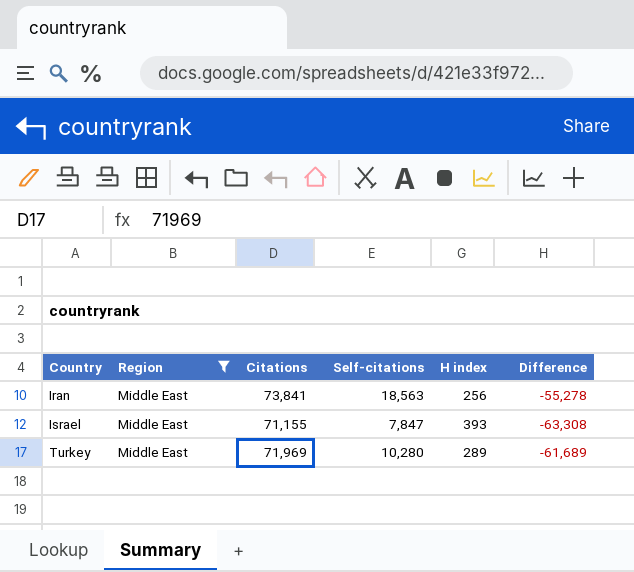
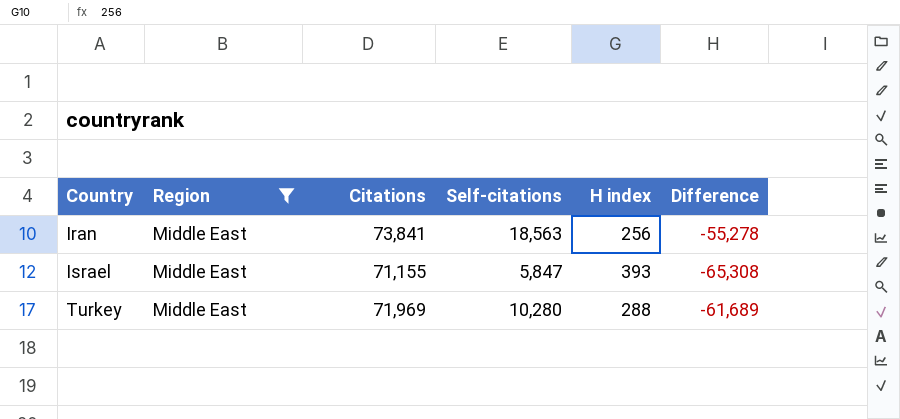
Israel | Self-citations: 7,847 -> 5,847
Israel | Difference: -63,308 -> -65,308
Turkey | H index: 289 -> 288

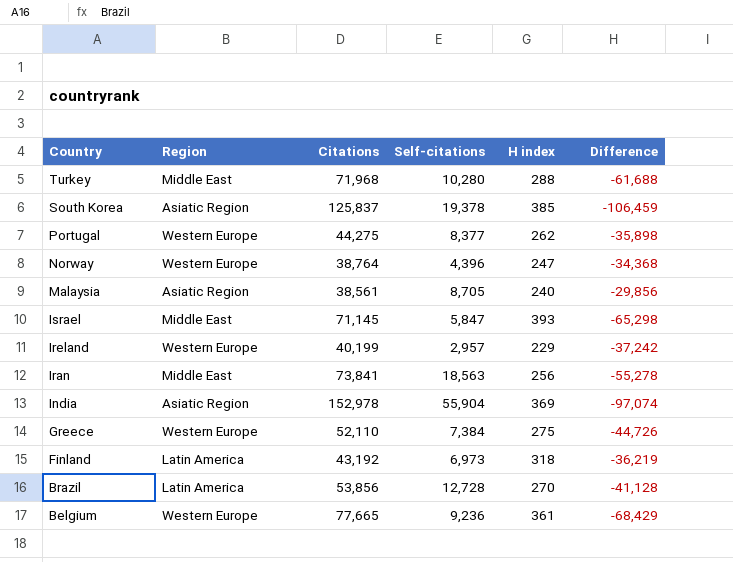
filter: Region = Middle East -> none
row order: Country ascending -> Country descending
Turkey | Citations: 71,969 -> 71,968
Turkey | Difference: -61,689 -> -61,688
Israel | Citations: 71,155 -> 71,145
Israel | Difference: -65,308 -> -65,298

